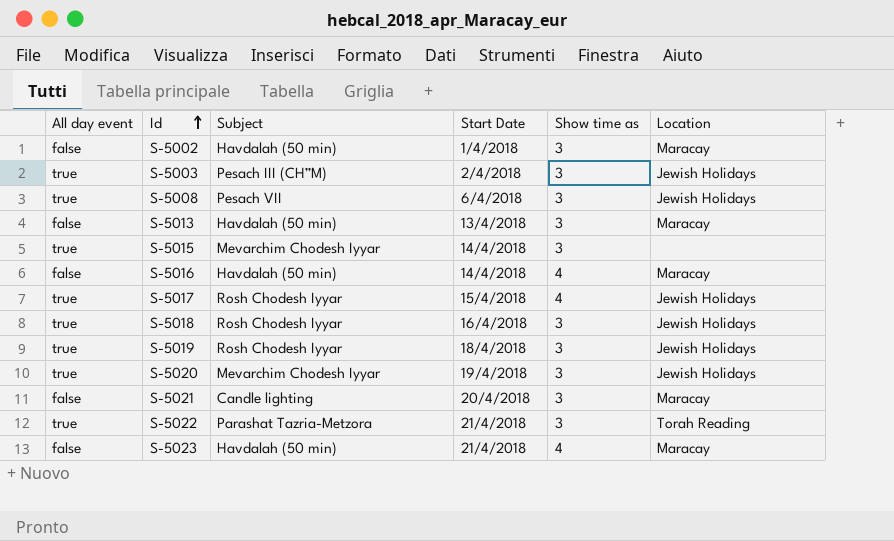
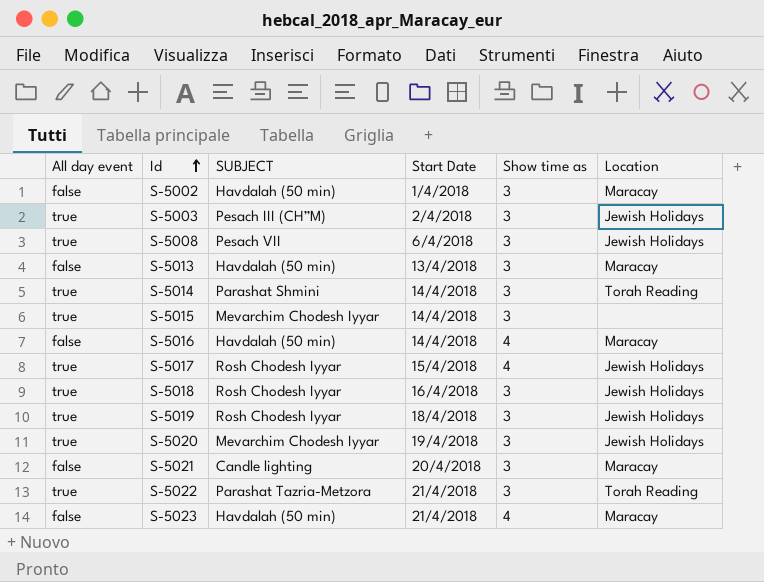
column name: Subject -> SUBJECT
row S-5014: none -> true | Parashat Shmini | 14/4/2018 | 3 | Torah Reading

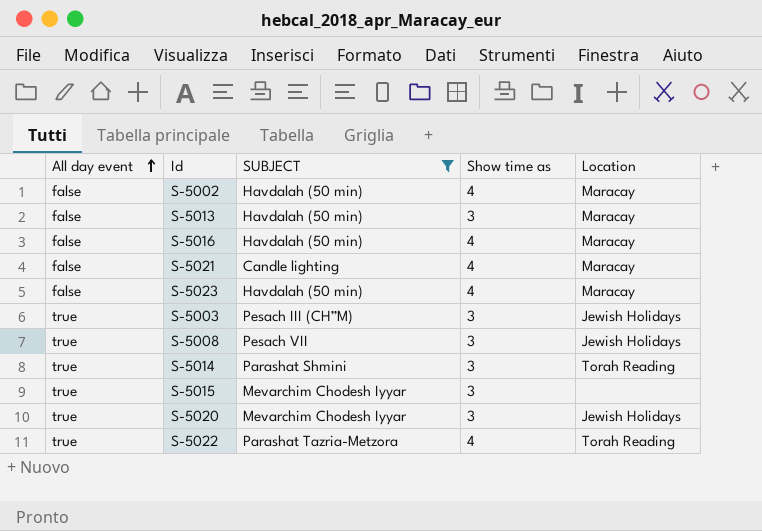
filter: none -> SUBJECT != Rosh Chodesh Iyyar
row order: Id ascending -> All day event ascending
column Start Date | position: 4 -> none
S-5002 | Show time as: 3 -> 4
S-5021 | Show time as: 3 -> 4
S-5022 | Show time as: 3 -> 4

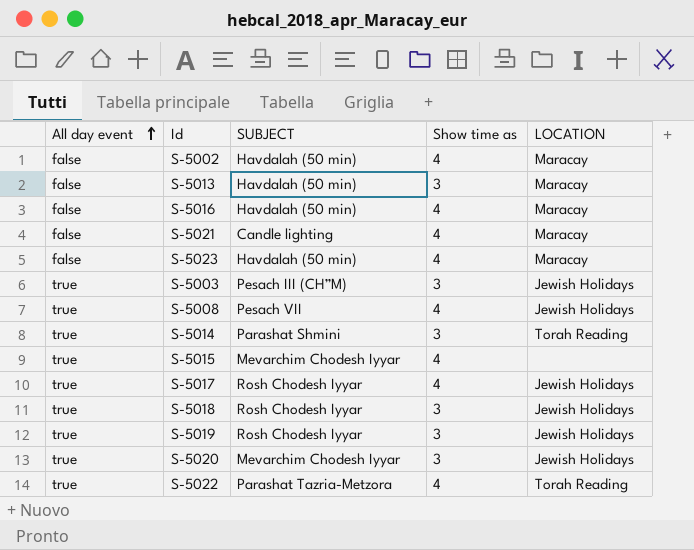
filter: SUBJECT != Rosh Chodesh Iyyar -> none
column name: Location -> LOCATION
S-5008 | Show time as: 3 -> 4
S-5015 | Show time as: 3 -> 4

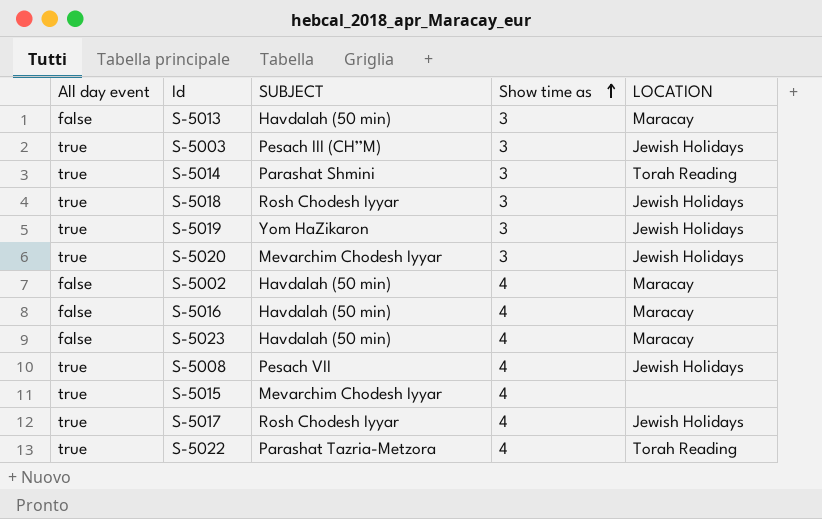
row order: All day event ascending -> Show time as ascending
row S-5021: false | Candle lighting | 4 | Maracay -> none
S-5019 | SUBJECT: Rosh Chodesh Iyyar -> Yom HaZikaron

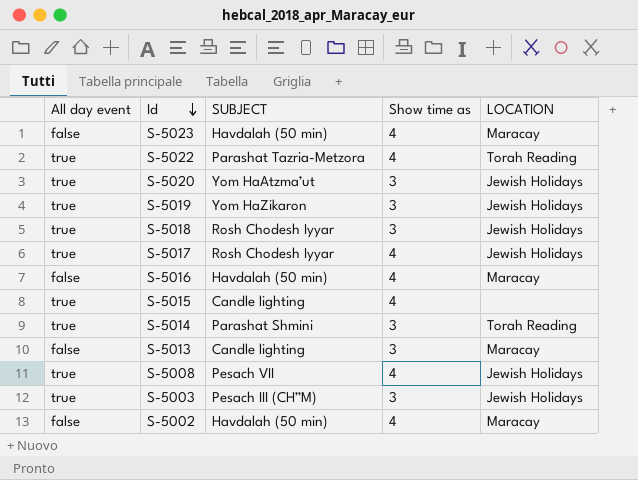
row order: Show time as ascending -> Id descending
S-5020 | SUBJECT: Mevarchim Chodesh Iyyar -> Yom HaAtzma’ut
S-5015 | SUBJECT: Mevarchim Chodesh Iyyar -> Candle lighting
S-5013 | SUBJECT: Havdalah (50 min) -> Candle lighting

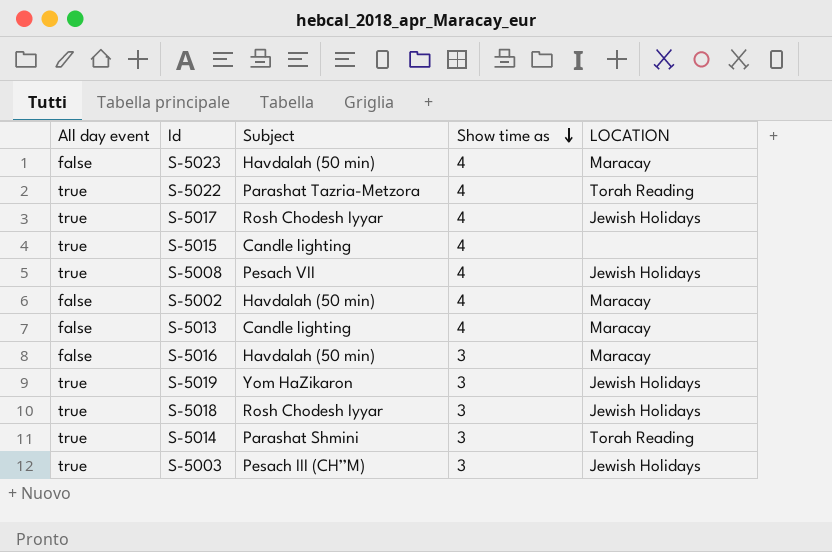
row order: Id descending -> Show time as descending
column name: SUBJECT -> Subject
row S-5020: true | Yom HaAtzma’ut | 3 | Jewish Holidays -> none
S-5013 | Show time as: 3 -> 4
S-5016 | Show time as: 4 -> 3

